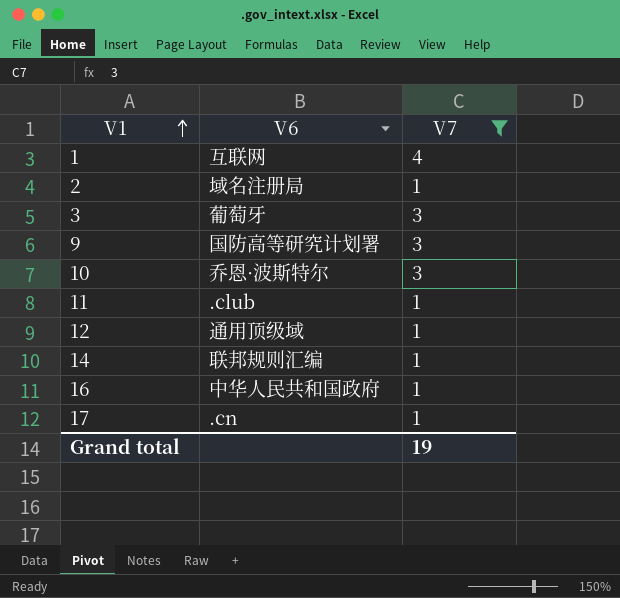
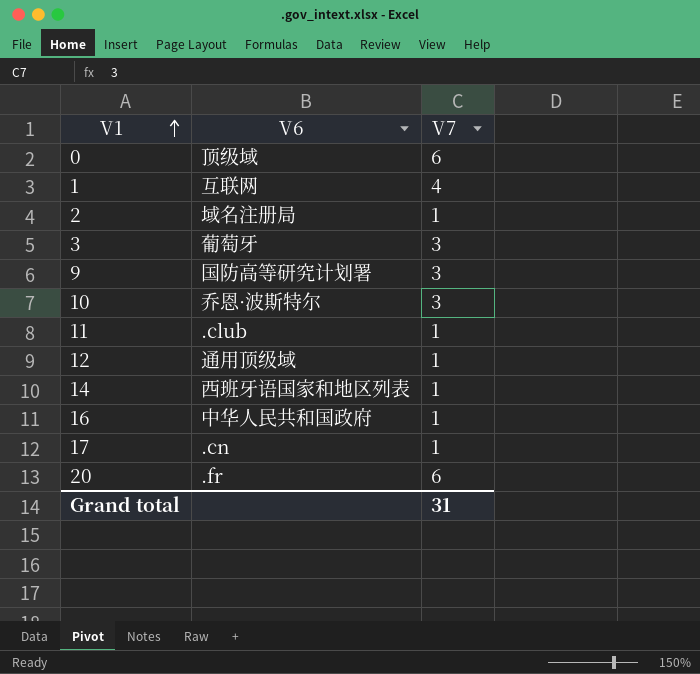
filter: V7 != 6 -> none
14 | V6: 联邦规则汇编 -> 西班牙语国家和地区列表
Grand total | V7: 19 -> 31

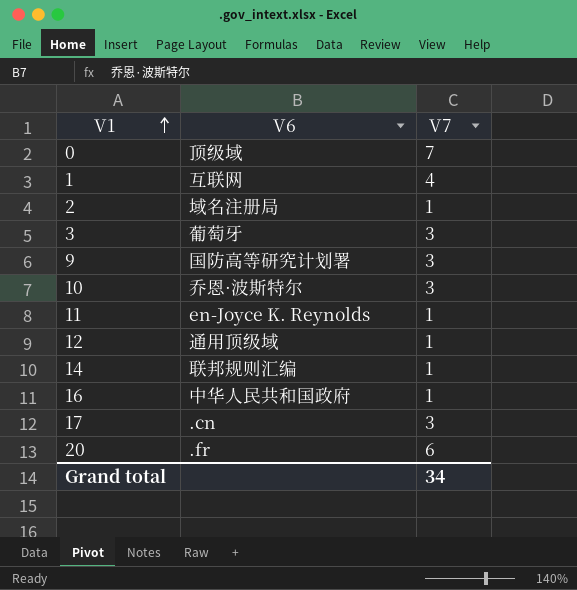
0 | V7: 6 -> 7
11 | V6: .club -> en-Joyce K. Reynolds
14 | V6: 西班牙语国家和地区列表 -> 联邦规则汇编
17 | V7: 1 -> 3
Grand total | V7: 31 -> 34

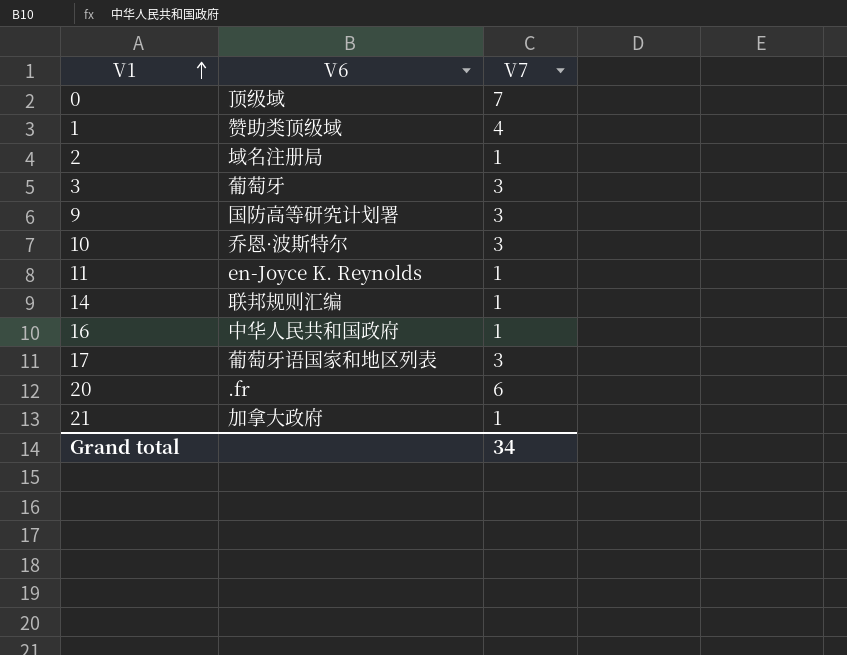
row 12: 通用顶级域 | 1 -> none
1 | V6: 互联网 -> 赞助类顶级域
17 | V6: .cn -> 葡萄牙语国家和地区列表
row 21: none -> 加拿大政府 | 1

